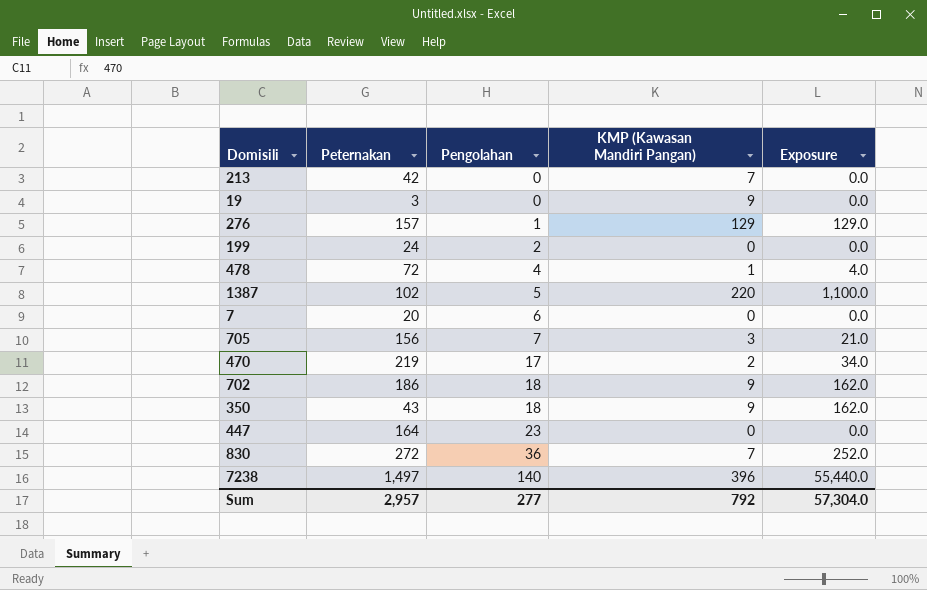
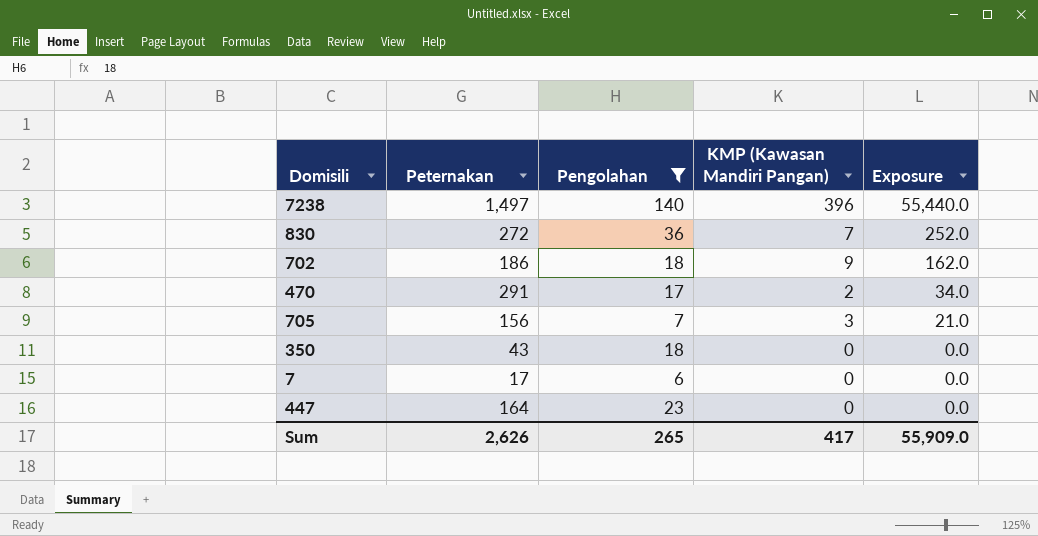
filter: none -> Pengolahan >= 6
row order: Pengolahan ascending -> Exposure descending
470 | Peternakan: 219 -> 291
350 | KMP (Kawasan Mandiri Pangan): 9 -> 0
350 | Exposure: 162.0 -> 0.0
7 | Peternakan: 20 -> 17
Sum | Peternakan: 2,957 -> 2,626
Sum | Pengolahan: 277 -> 265
Sum | KMP (Kawasan Mandiri Pangan): 792 -> 417
Sum | Exposure: 57,304.0 -> 55,909.0

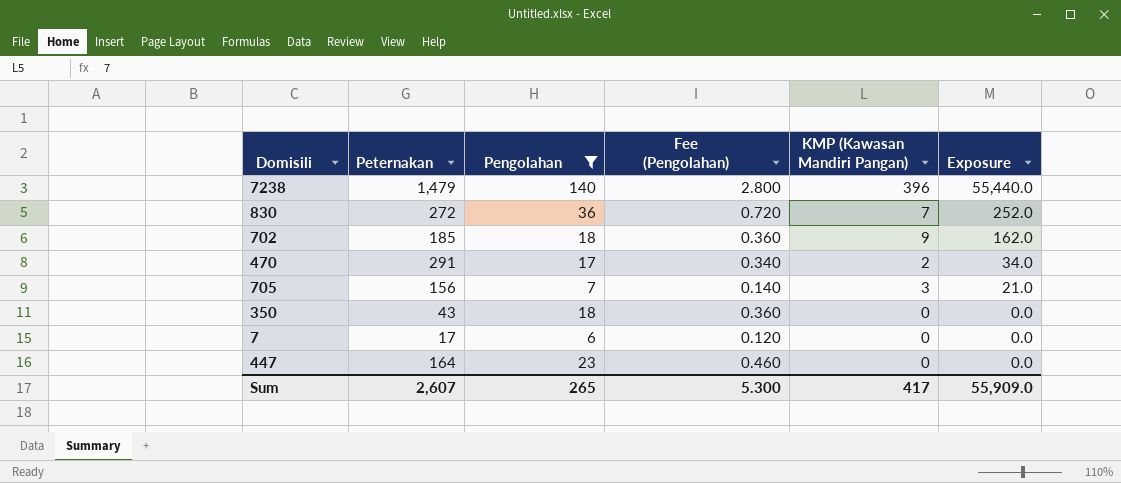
column Fee (Pengolahan) | formula: none -> [Pengolahan] * 0.02
7238 | Peternakan: 1,497 -> 1,479
702 | Peternakan: 186 -> 185
Sum | Peternakan: 2,626 -> 2,607

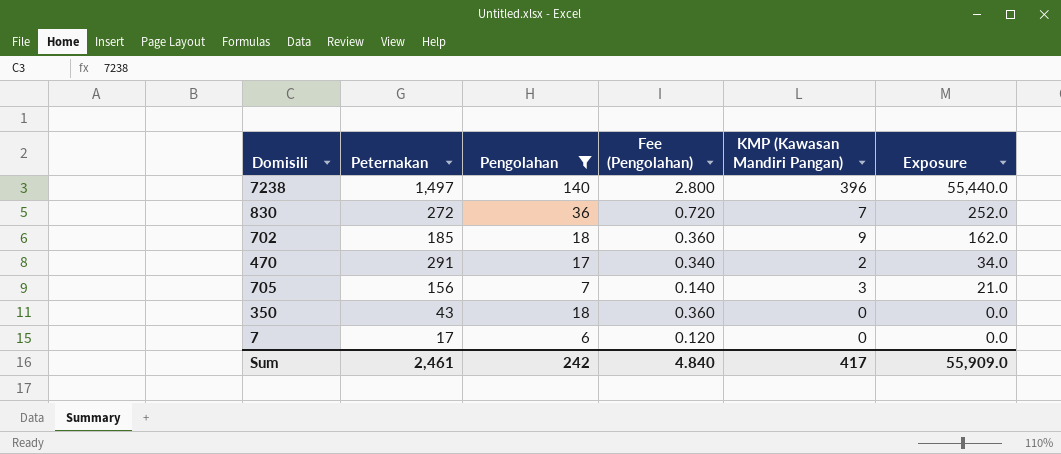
row 447: 164 | 23 | 0.460 | 0 | 0.0 -> none
7238 | Peternakan: 1,479 -> 1,497
Sum | Peternakan: 2,607 -> 2,461
Sum | Pengolahan: 265 -> 242
Sum | Fee (Pengolahan): 5.300 -> 4.840

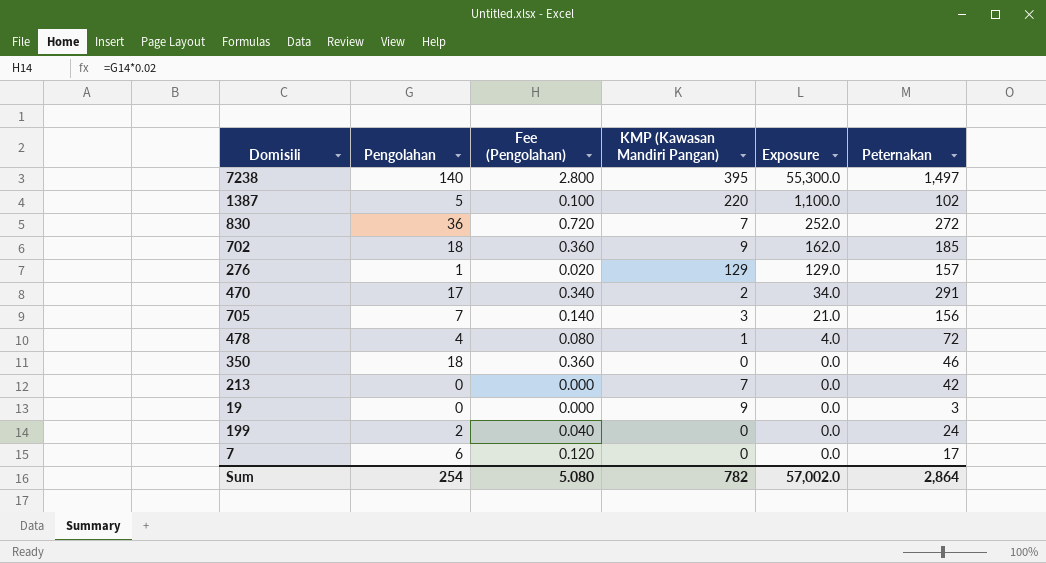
filter: Pengolahan >= 6 -> none
column Peternakan | position: 2 -> 6
7238 | KMP (Kawasan Mandiri Pangan): 396 -> 395
7238 | Exposure: 55,440.0 -> 55,300.0
350 | Peternakan: 43 -> 46
Sum | Pengolahan: 242 -> 254
Sum | Fee (Pengolahan): 4.840 -> 5.080
Sum | KMP (Kawasan Mandiri Pangan): 417 -> 782
Sum | Exposure: 55,909.0 -> 57,002.0
Sum | Peternakan: 2,461 -> 2,864

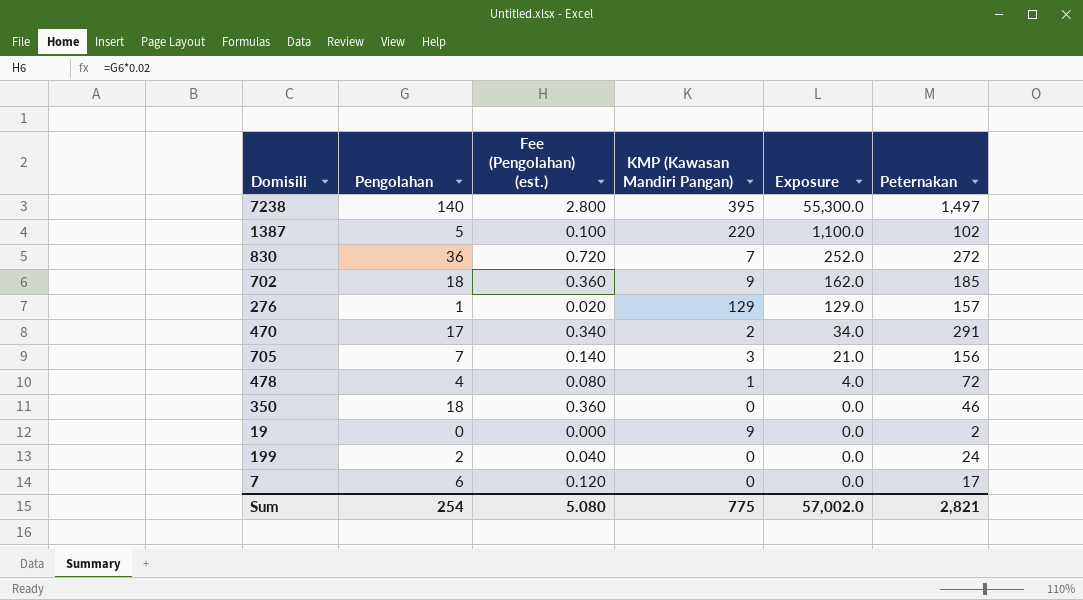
column name: Fee (Pengolahan) -> Fee (Pengolahan) (est.)
row 213: 0 | 0.000 | 7 | 0.0 | 42 -> none
19 | Peternakan: 3 -> 2
Sum | KMP (Kawasan Mandiri Pangan): 782 -> 775
Sum | Peternakan: 2,864 -> 2,821

